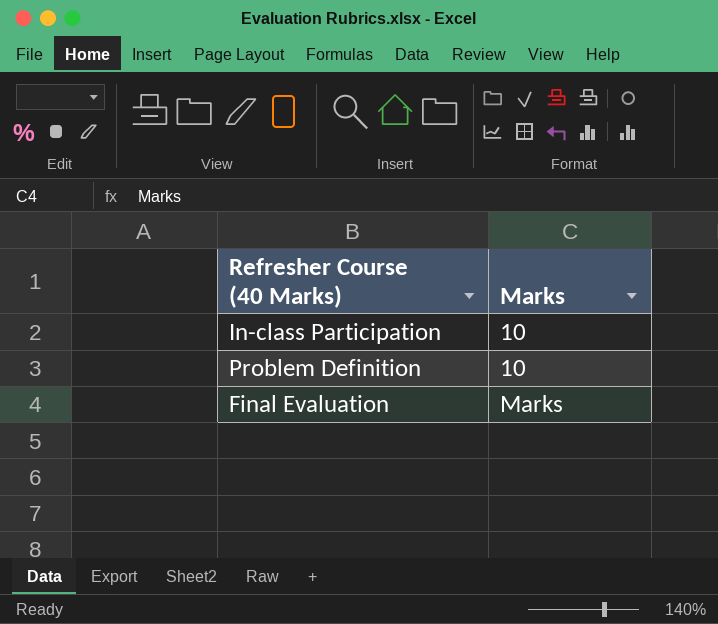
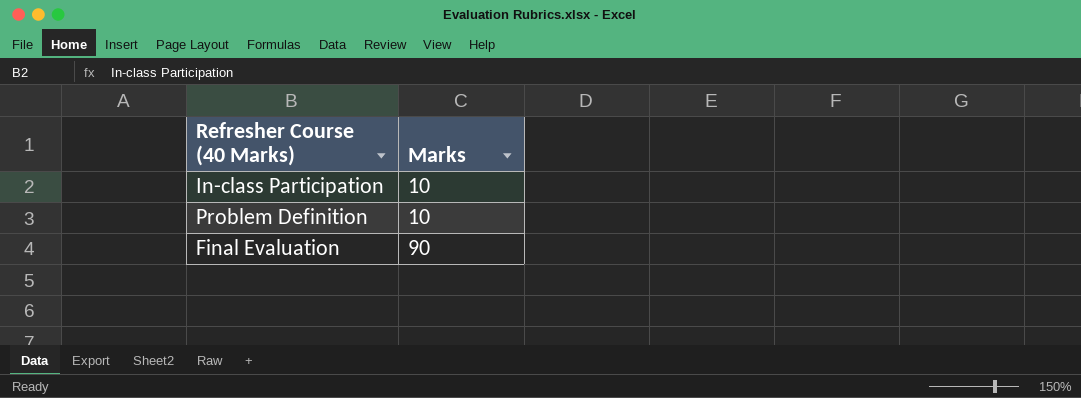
Final Evaluation | Marks: Marks -> 90

